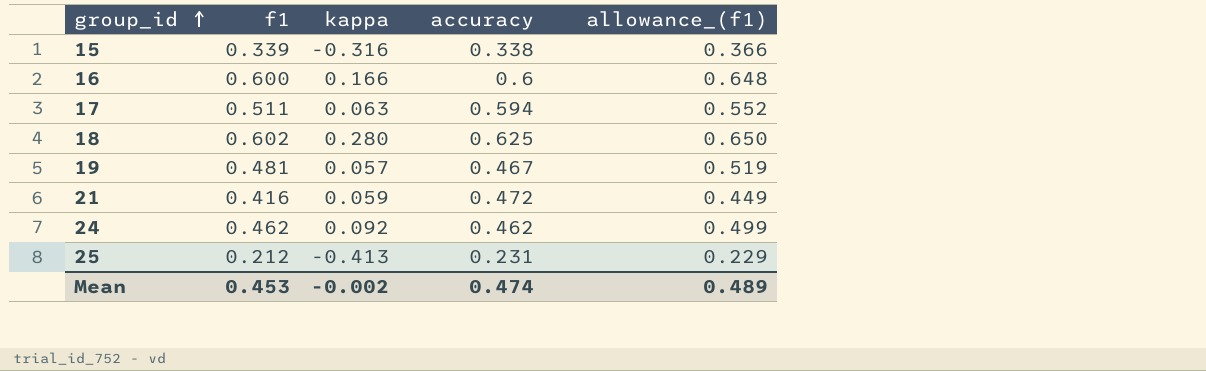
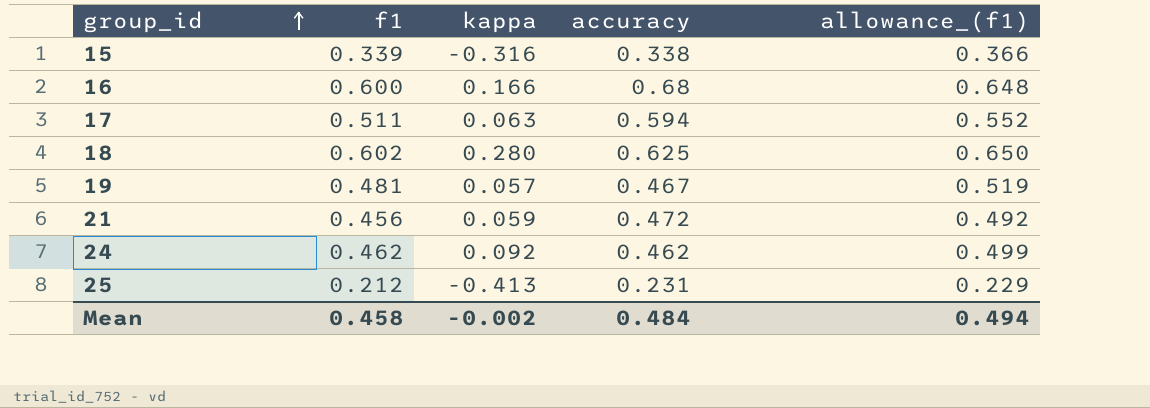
16 | accuracy: 0.6 -> 0.68
21 | f1: 0.416 -> 0.456
21 | allowance_(f1): 0.449 -> 0.492
Mean | f1: 0.453 -> 0.458
Mean | accuracy: 0.474 -> 0.484
Mean | allowance_(f1): 0.489 -> 0.494

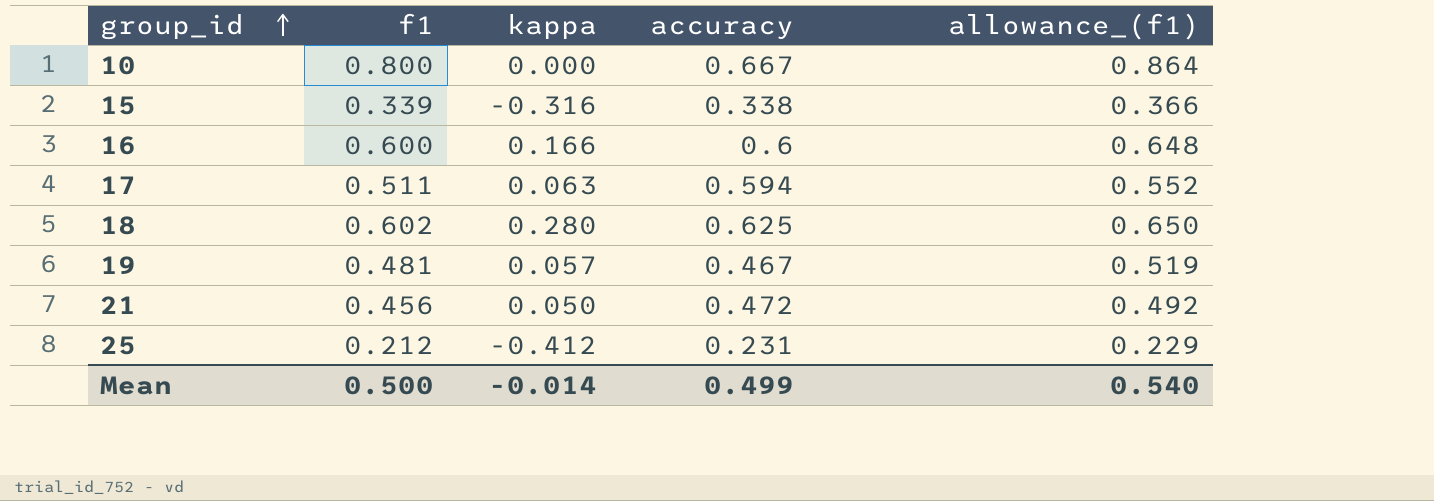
row 24: 0.462 | 0.092 | 0.462 | 0.499 -> none
row 10: none -> 0.800 | 0.000 | 0.667 | 0.864
16 | accuracy: 0.68 -> 0.6
21 | kappa: 0.059 -> 0.050
25 | kappa: -0.413 -> -0.412
Mean | f1: 0.458 -> 0.500
Mean | kappa: -0.002 -> -0.014
Mean | accuracy: 0.484 -> 0.499
Mean | allowance_(f1): 0.494 -> 0.540

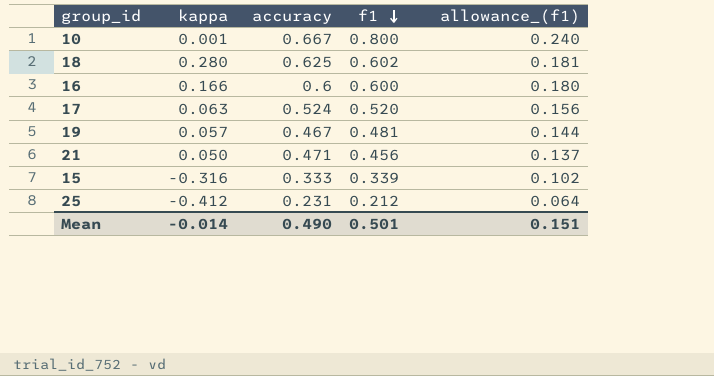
row order: group_id ascending -> f1 descending
column f1 | position: 2 -> 4
column allowance_(f1) | formula: [f1] * 1.08 -> [f1] * 0.3
10 | kappa: 0.000 -> 0.001
17 | accuracy: 0.594 -> 0.524
17 | f1: 0.511 -> 0.520
21 | accuracy: 0.472 -> 0.471
15 | accuracy: 0.338 -> 0.333
Mean | accuracy: 0.499 -> 0.490
Mean | f1: 0.500 -> 0.501
Mean | allowance_(f1): 0.540 -> 0.151

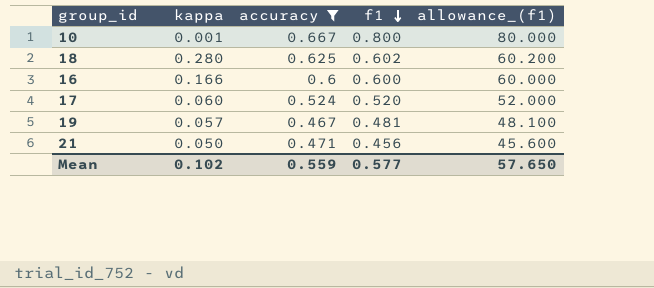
filter: none -> accuracy >= 0.467
column allowance_(f1) | formula: [f1] * 0.3 -> [f1] * 100
17 | kappa: 0.063 -> 0.060
Mean | kappa: -0.014 -> 0.102
Mean | accuracy: 0.490 -> 0.559
Mean | f1: 0.501 -> 0.577
Mean | allowance_(f1): 0.151 -> 57.650

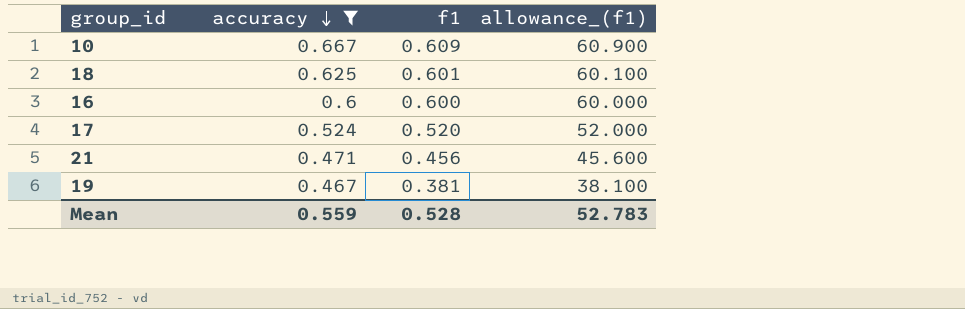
row order: f1 descending -> accuracy descending
column kappa | position: 2 -> none
10 | f1: 0.800 -> 0.609
10 | allowance_(f1): 80.000 -> 60.900
18 | f1: 0.602 -> 0.601
18 | allowance_(f1): 60.200 -> 60.100
19 | f1: 0.481 -> 0.381
19 | allowance_(f1): 48.100 -> 38.100
Mean | f1: 0.577 -> 0.528
Mean | allowance_(f1): 57.650 -> 52.783

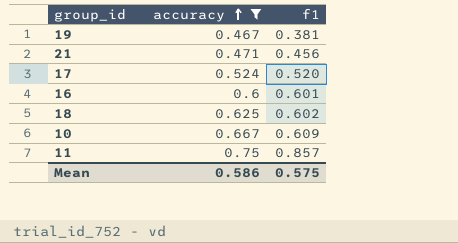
row order: accuracy descending -> accuracy ascending
column allowance_(f1) | formula: [f1] * 100 -> none
16 | f1: 0.600 -> 0.601
18 | f1: 0.601 -> 0.602
row 11: none -> 0.75 | 0.857
Mean | accuracy: 0.559 -> 0.586
Mean | f1: 0.528 -> 0.575

